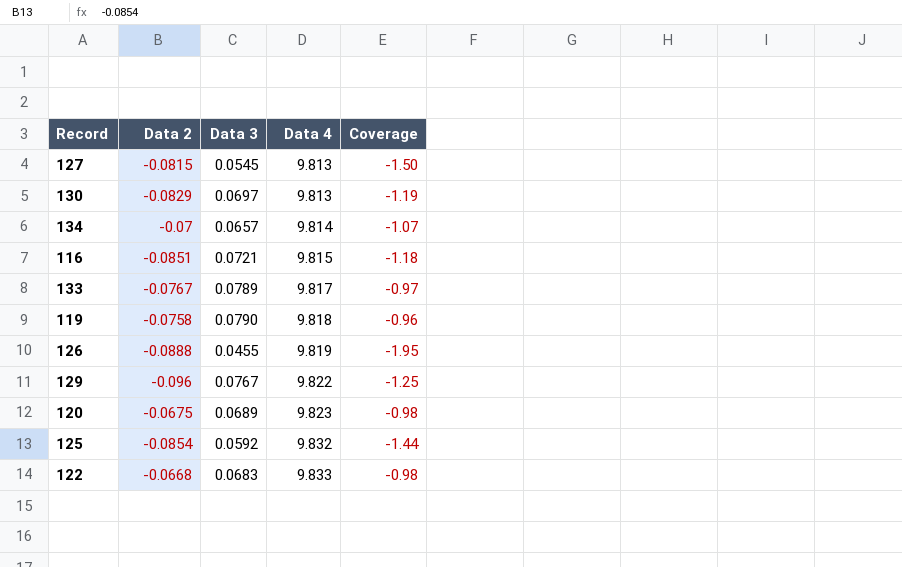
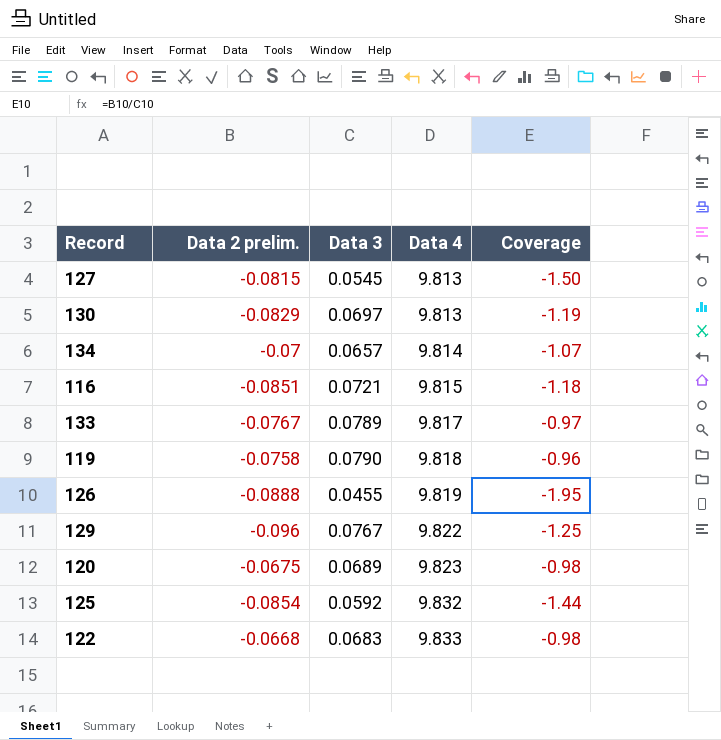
column name: Data 2 -> Data 2 prelim.

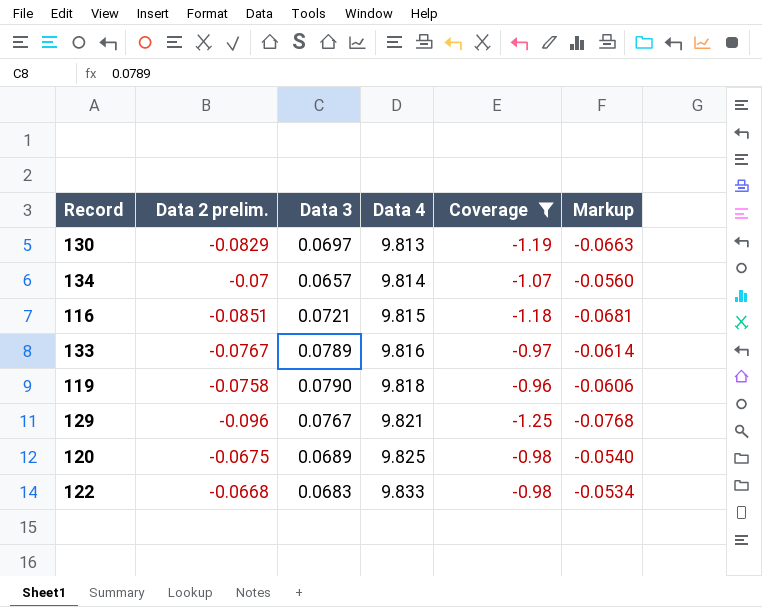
filter: none -> Coverage >= -1.25
column Markup | formula: none -> [Data 2 prelim.] * 0.8
133 | Data 4: 9.817 -> 9.816
129 | Data 4: 9.822 -> 9.821
120 | Data 4: 9.823 -> 9.825

